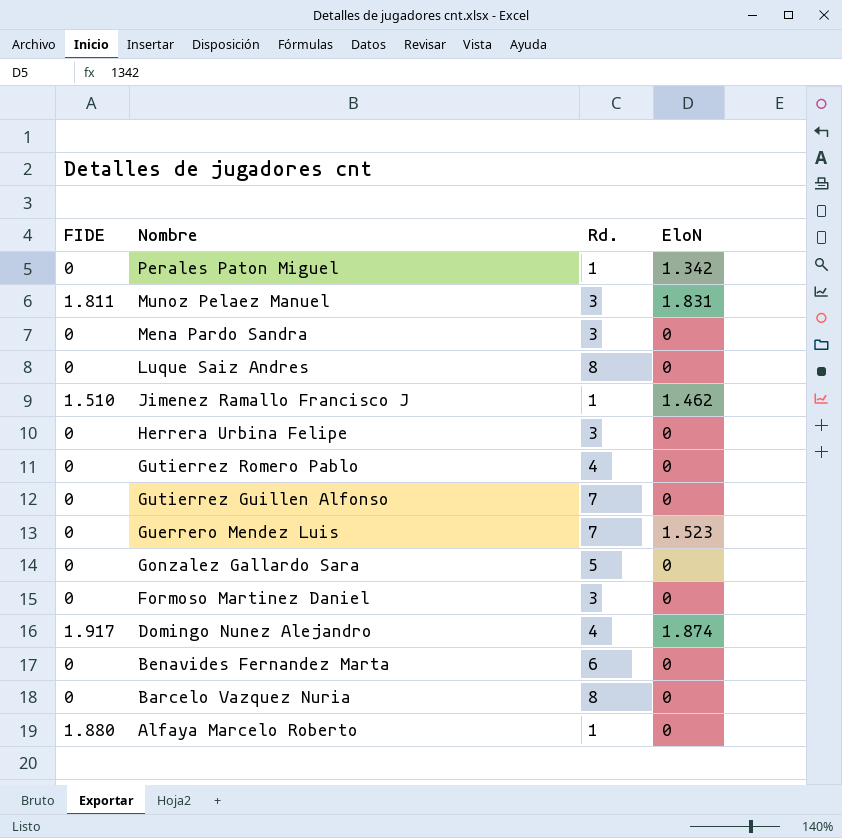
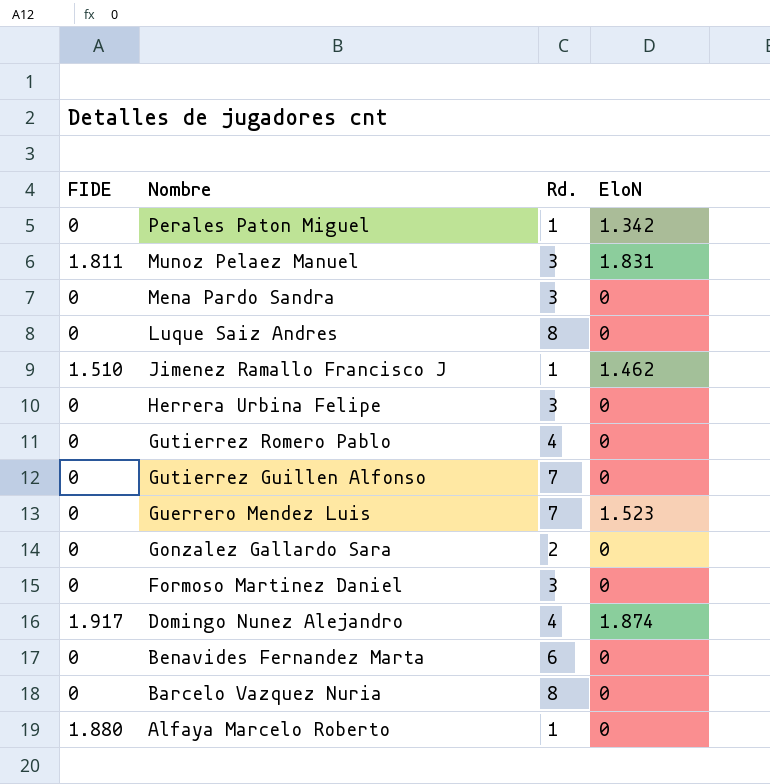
Gonzalez Gallardo Sara | Rd.: 5 -> 2

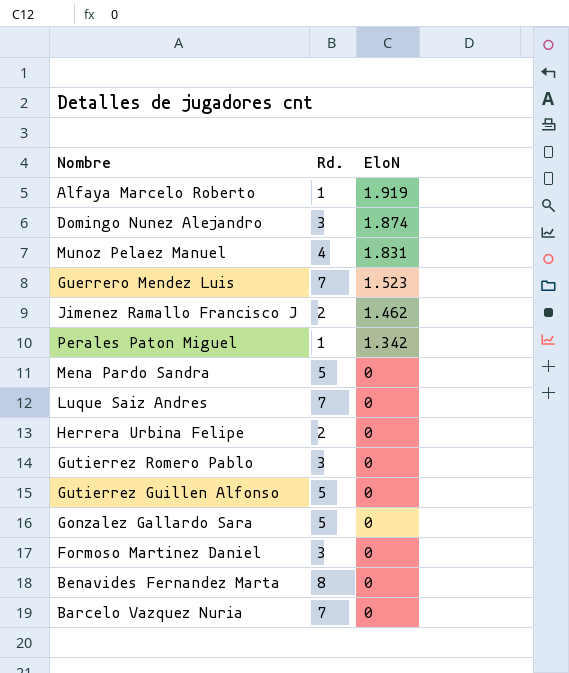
row order: Nombre descending -> EloN descending
column FIDE | position: 1 -> none
Alfaya Marcelo Roberto | EloN: 0 -> 1.919
Domingo Nunez Alejandro | Rd.: 4 -> 3
Munoz Pelaez Manuel | Rd.: 3 -> 4
Jimenez Ramallo Francisco J | Rd.: 1 -> 2
Mena Pardo Sandra | Rd.: 3 -> 5
Luque Saiz Andres | Rd.: 8 -> 7
Herrera Urbina Felipe | Rd.: 3 -> 2
Gutierrez Romero Pablo | Rd.: 4 -> 3
Gutierrez Guillen Alfonso | Rd.: 7 -> 5
Gonzalez Gallardo Sara | Rd.: 2 -> 5
Benavides Fernandez Marta | Rd.: 6 -> 8
Barcelo Vazquez Nuria | Rd.: 8 -> 7

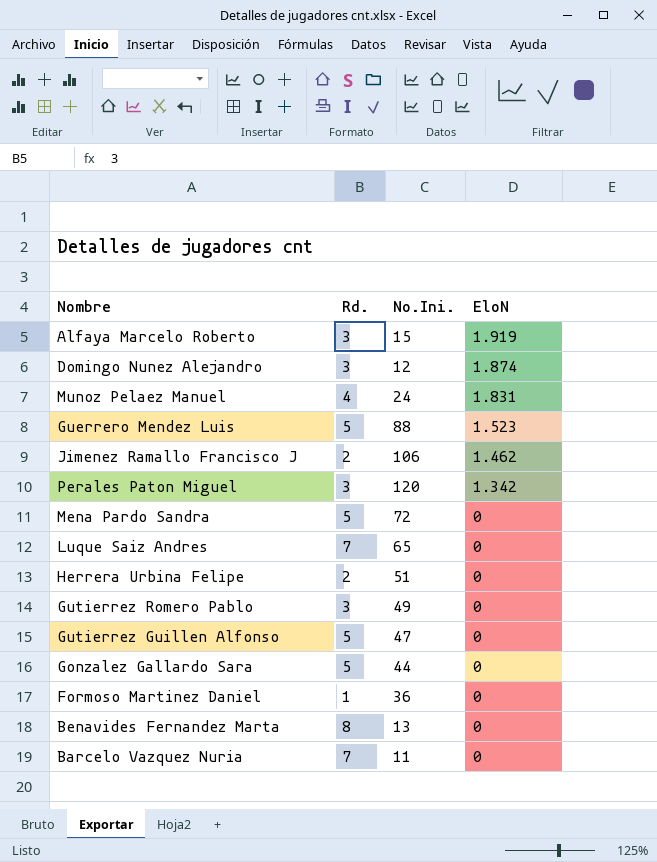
column No.Ini. | position: none -> 3
Alfaya Marcelo Roberto | Rd.: 1 -> 3
Guerrero Mendez Luis | Rd.: 7 -> 5
Perales Paton Miguel | Rd.: 1 -> 3
Formoso Martinez Daniel | Rd.: 3 -> 1

